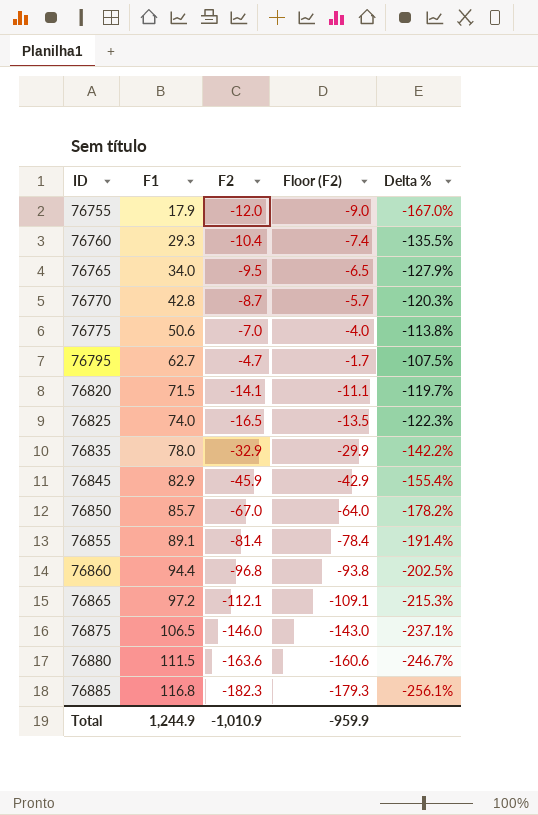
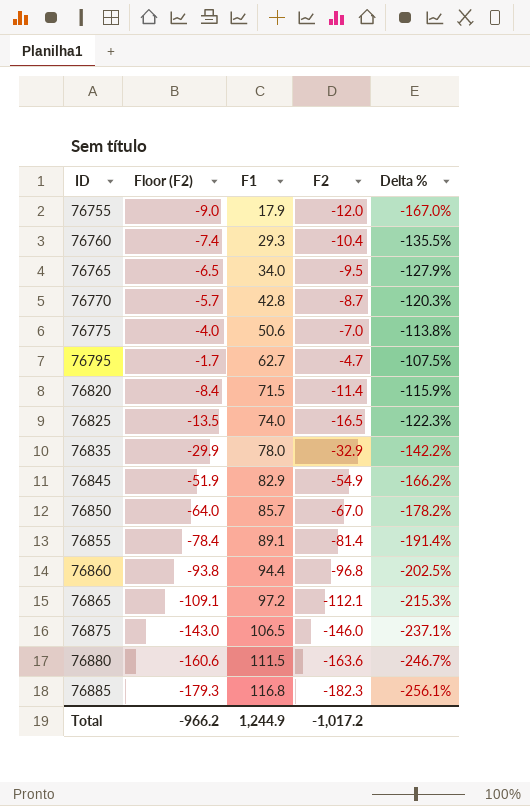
column Floor (F2) | position: 4 -> 2
76820 | Floor (F2): -11.1 -> -8.4
76820 | F2: -14.1 -> -11.4
76820 | Delta %: -119.7% -> -115.9%
76845 | Floor (F2): -42.9 -> -51.9
76845 | F2: -45.9 -> -54.9
76845 | Delta %: -155.4% -> -166.2%
Total | Floor (F2): -959.9 -> -966.2
Total | F2: -1,010.9 -> -1,017.2

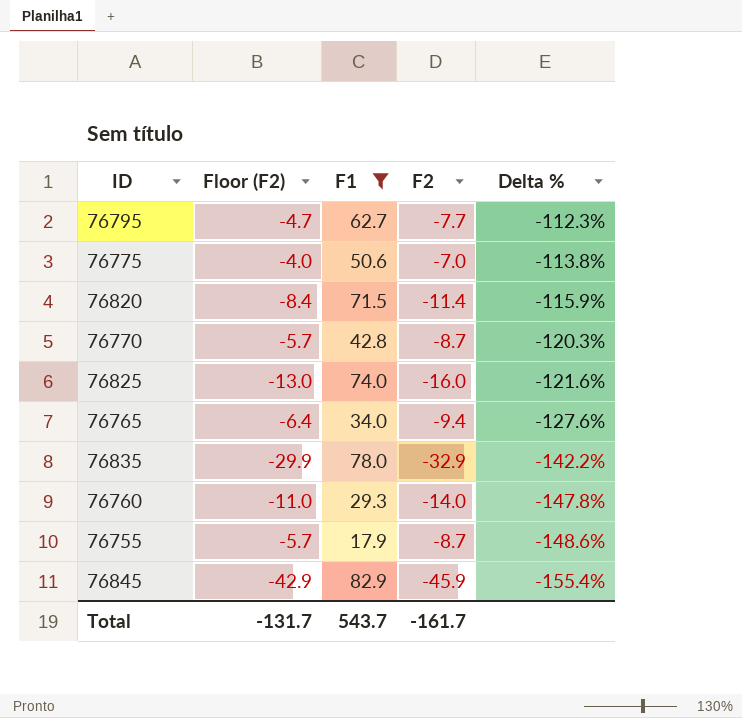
filter: none -> F1 <= 82.9
row order: ID ascending -> Delta % descending
76795 | Floor (F2): -1.7 -> -4.7
76795 | F2: -4.7 -> -7.7
76795 | Delta %: -107.5% -> -112.3%
76825 | Floor (F2): -13.5 -> -13.0
76825 | F2: -16.5 -> -16.0
76825 | Delta %: -122.3% -> -121.6%
76765 | Floor (F2): -6.5 -> -6.4
76765 | F2: -9.5 -> -9.4
76765 | Delta %: -127.9% -> -127.6%
76760 | Floor (F2): -7.4 -> -11.0
76760 | F2: -10.4 -> -14.0
76760 | Delta %: -135.5% -> -147.8%
76755 | Floor (F2): -9.0 -> -5.7
76755 | F2: -12.0 -> -8.7
76755 | Delta %: -167.0% -> -148.6%
76845 | Floor (F2): -51.9 -> -42.9
76845 | F2: -54.9 -> -45.9
76845 | Delta %: -166.2% -> -155.4%
Total | Floor (F2): -966.2 -> -131.7
Total | F1: 1,244.9 -> 543.7
Total | F2: -1,017.2 -> -161.7

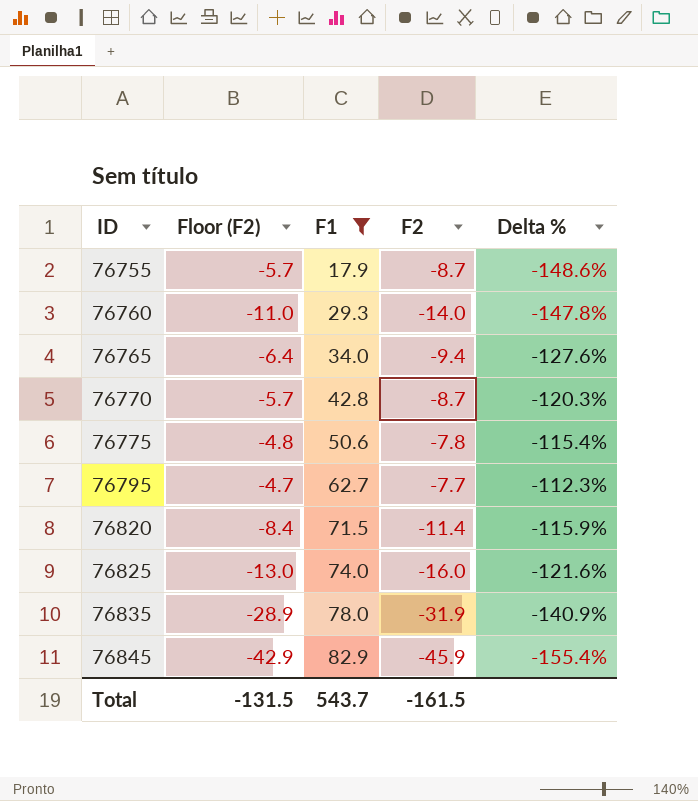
row order: Delta % descending -> ID ascending
76775 | Floor (F2): -4.0 -> -4.8
76775 | F2: -7.0 -> -7.8
76775 | Delta %: -113.8% -> -115.4%
76835 | Floor (F2): -29.9 -> -28.9
76835 | F2: -32.9 -> -31.9
76835 | Delta %: -142.2% -> -140.9%
Total | Floor (F2): -131.7 -> -131.5
Total | F2: -161.7 -> -161.5

